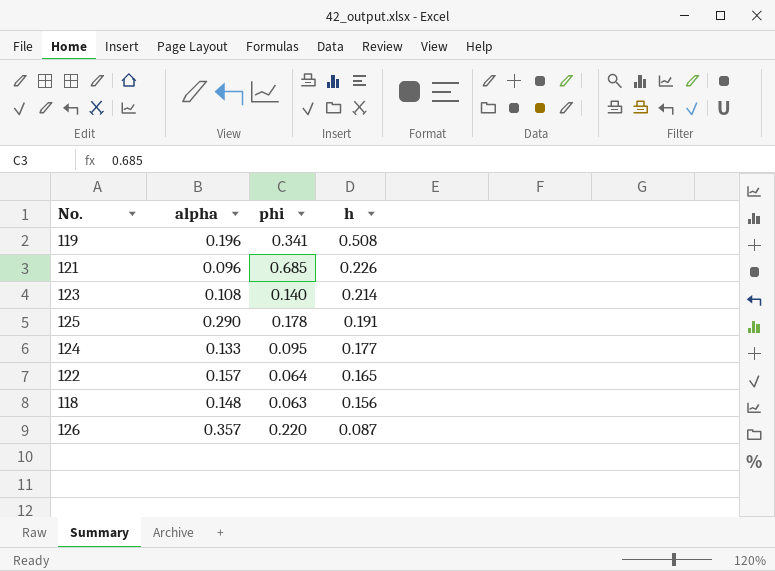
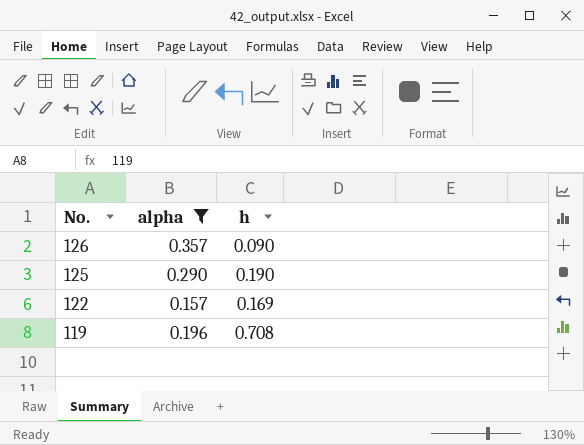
filter: none -> alpha >= 0.157
row order: h descending -> No. descending
column phi | position: 3 -> none
126 | h: 0.087 -> 0.090
125 | h: 0.191 -> 0.190
122 | h: 0.165 -> 0.169
119 | h: 0.508 -> 0.708

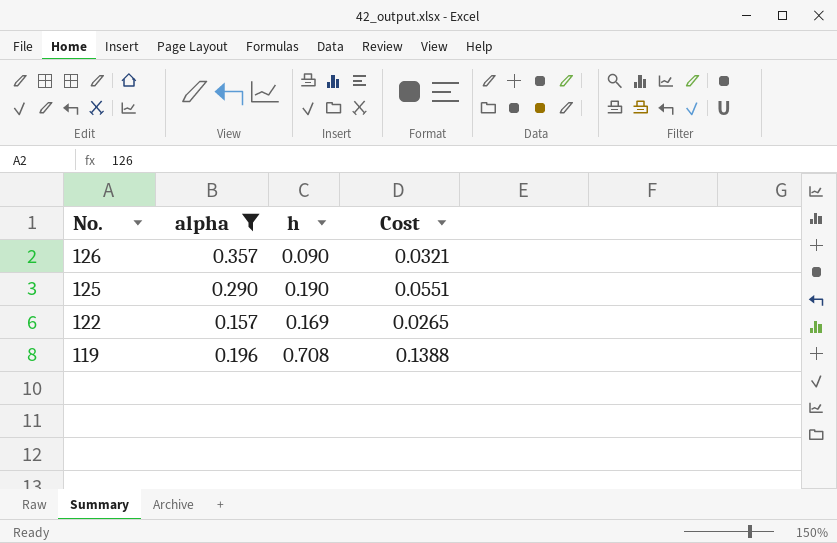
column Cost | formula: none -> [alpha] * [h]

